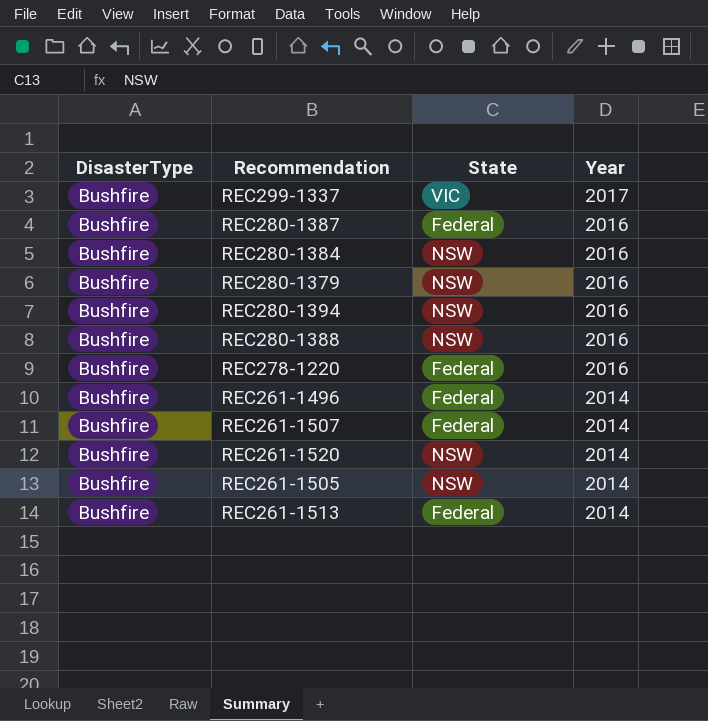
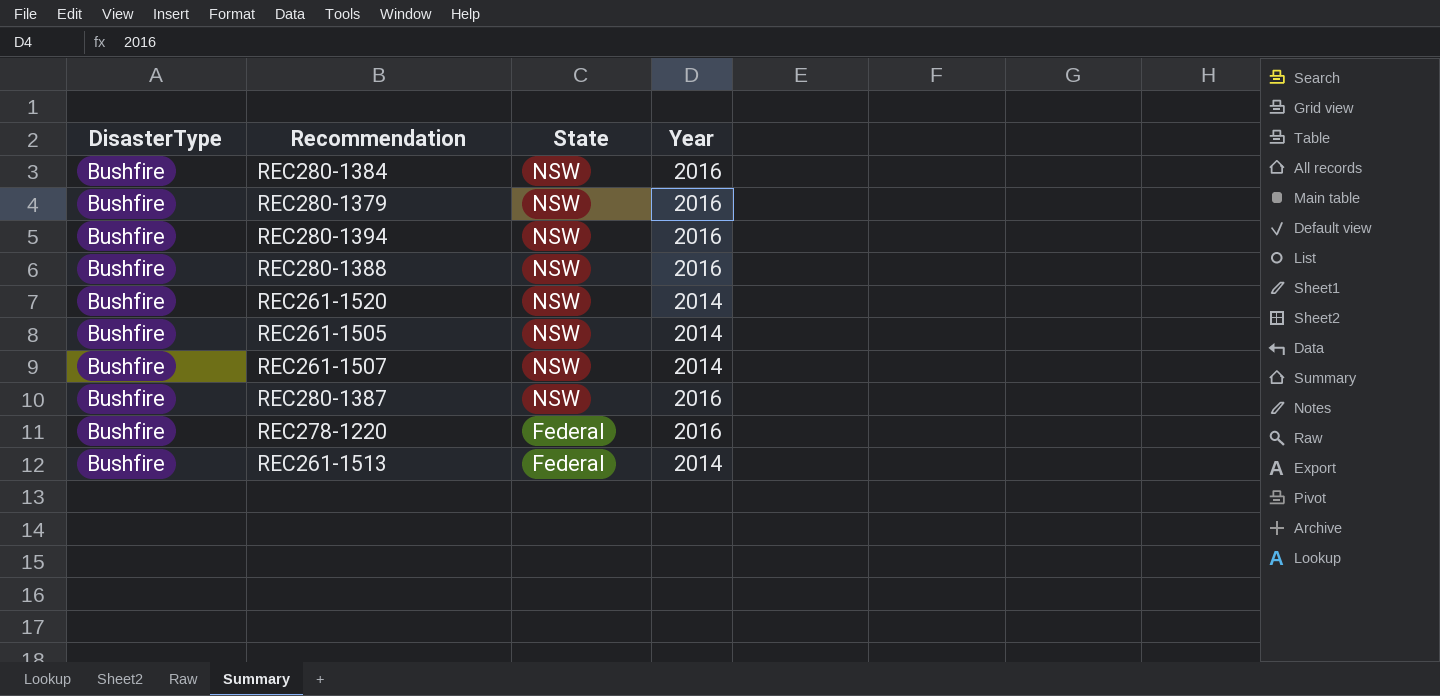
row order: Year descending -> State descending
row REC299-1337: Bushfire | VIC | 2017 -> none
row REC261-1496: Bushfire | Federal | 2014 -> none
REC261-1507 | State: Federal -> NSW
REC280-1387 | State: Federal -> NSW

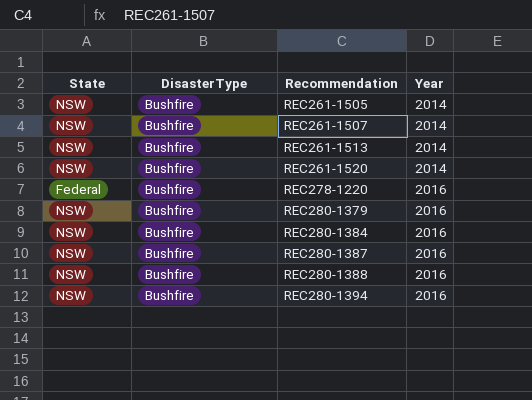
row order: State descending -> Recommendation ascending
column State | position: 3 -> 1
REC261-1513 | State: Federal -> NSW

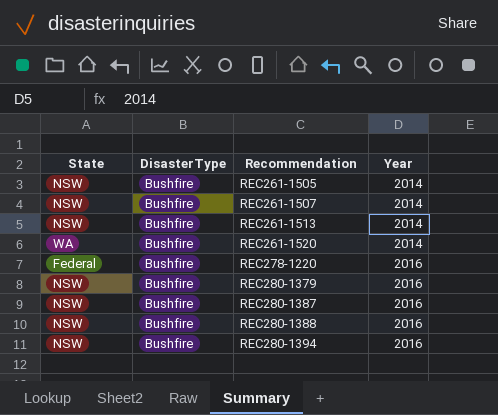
row REC280-1384: NSW | Bushfire | 2016 -> none
REC261-1520 | State: NSW -> WA

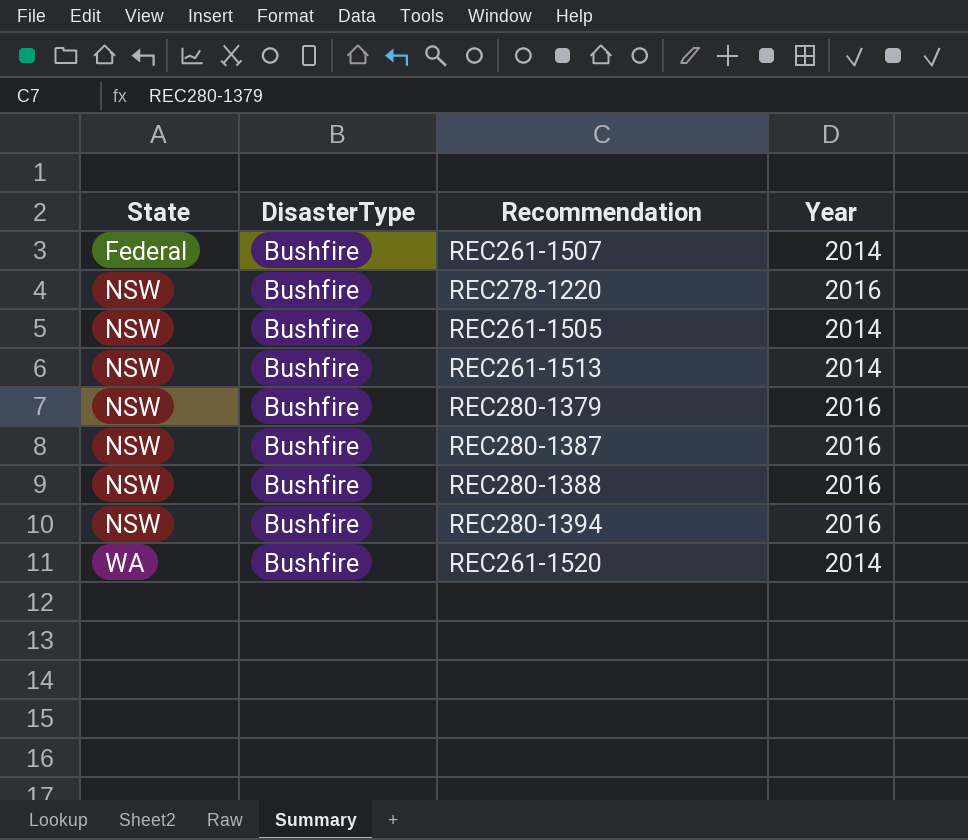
row order: Recommendation ascending -> State ascending
REC261-1507 | State: NSW -> Federal
REC278-1220 | State: Federal -> NSW

